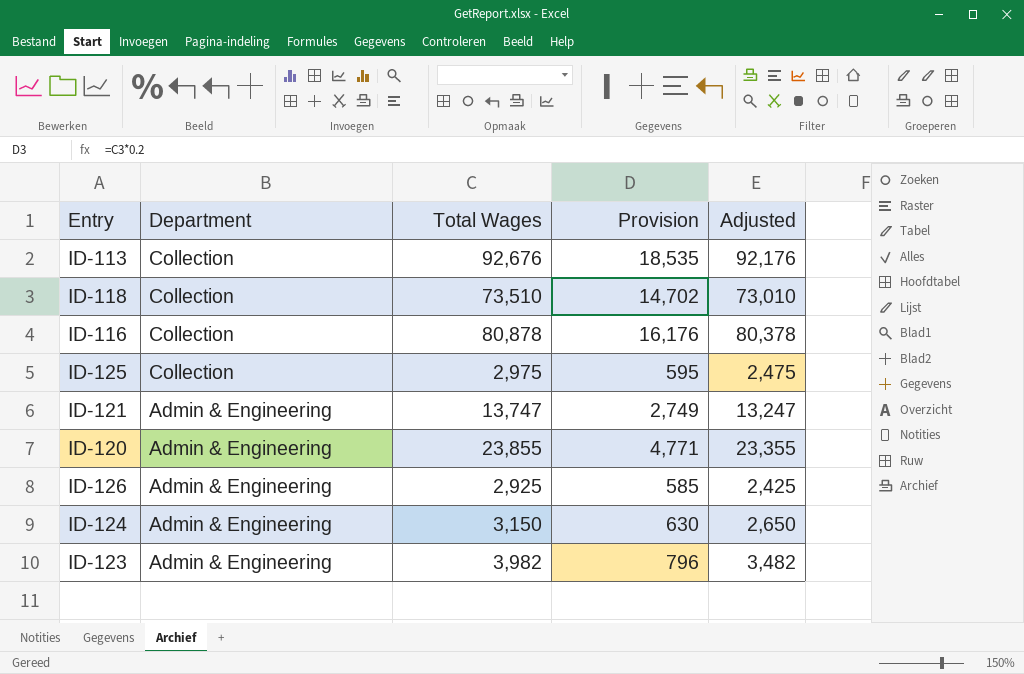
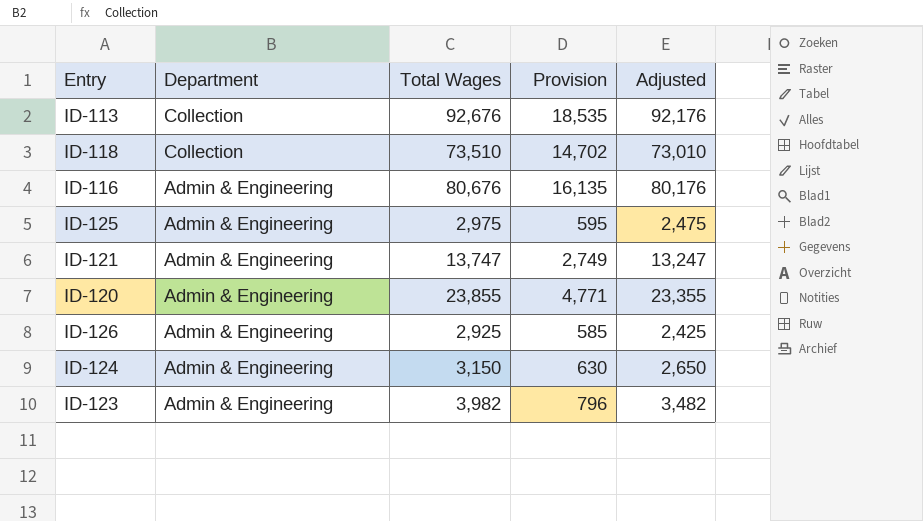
ID-116 | Department: Collection -> Admin & Engineering
ID-116 | Total Wages: 80,878 -> 80,676
ID-116 | Provision: 16,176 -> 16,135
ID-116 | Adjusted: 80,378 -> 80,176
ID-125 | Department: Collection -> Admin & Engineering

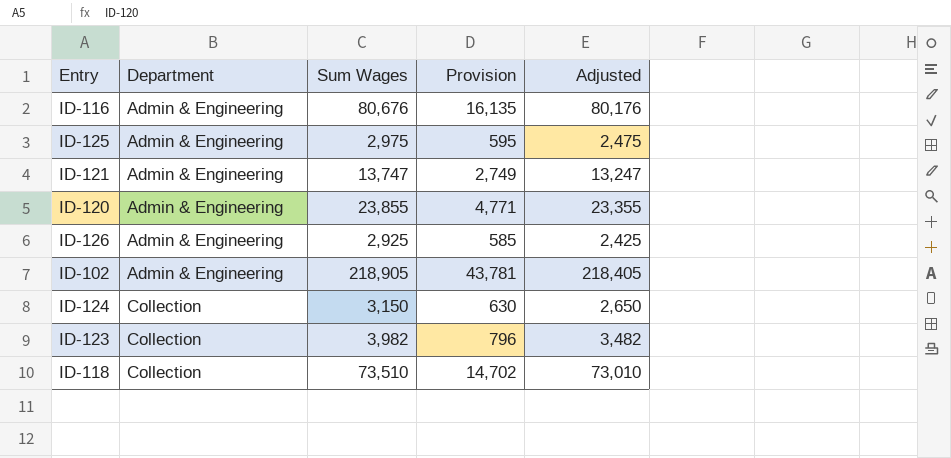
row order: Department descending -> Department ascending
column name: Total Wages -> Sum Wages
row ID-113: Collection | 92,676 | 18,535 | 92,176 -> none
row ID-102: none -> Admin & Engineering | 218,905 | 43,781 | 218,405
ID-124 | Department: Admin & Engineering -> Collection
ID-123 | Department: Admin & Engineering -> Collection

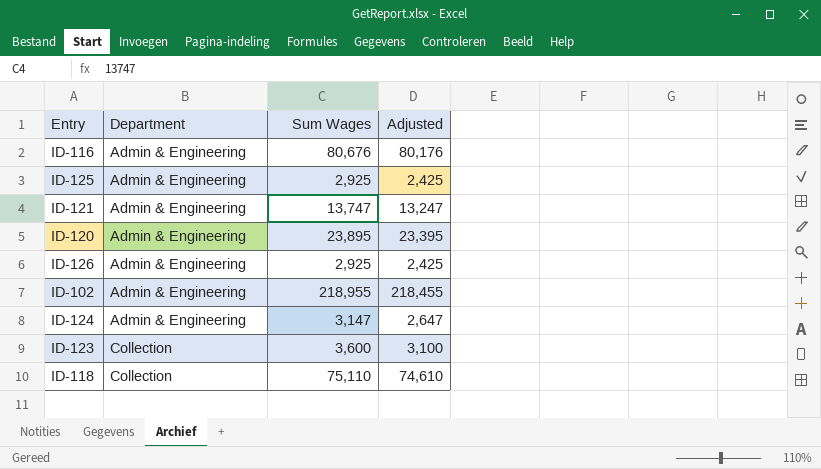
column Provision | formula: [Sum Wages] * 0.2 -> none
ID-125 | Sum Wages: 2,975 -> 2,925
ID-125 | Adjusted: 2,475 -> 2,425
ID-120 | Sum Wages: 23,855 -> 23,895
ID-120 | Adjusted: 23,355 -> 23,395
ID-102 | Sum Wages: 218,905 -> 218,955
ID-102 | Adjusted: 218,405 -> 218,455
ID-124 | Department: Collection -> Admin & Engineering
ID-124 | Sum Wages: 3,150 -> 3,147
ID-124 | Adjusted: 2,650 -> 2,647
ID-123 | Sum Wages: 3,982 -> 3,600
ID-123 | Adjusted: 3,482 -> 3,100
ID-118 | Sum Wages: 73,510 -> 75,110
ID-118 | Adjusted: 73,010 -> 74,610

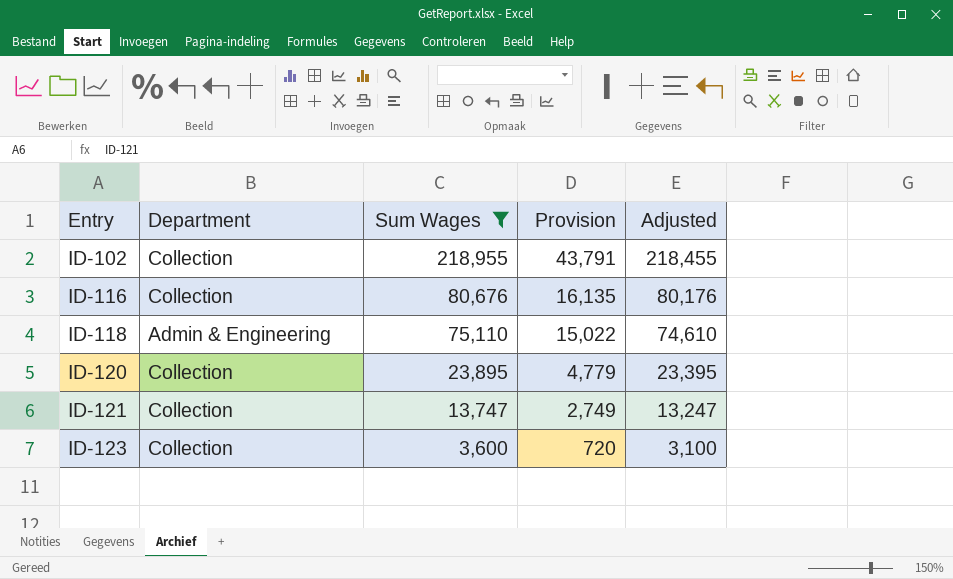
filter: none -> Sum Wages >= 3,600
row order: Department ascending -> Entry ascending
column Provision | formula: none -> [Sum Wages] * 0.2
ID-102 | Department: Admin & Engineering -> Collection
ID-116 | Department: Admin & Engineering -> Collection
ID-118 | Department: Collection -> Admin & Engineering
ID-120 | Department: Admin & Engineering -> Collection
ID-121 | Department: Admin & Engineering -> Collection

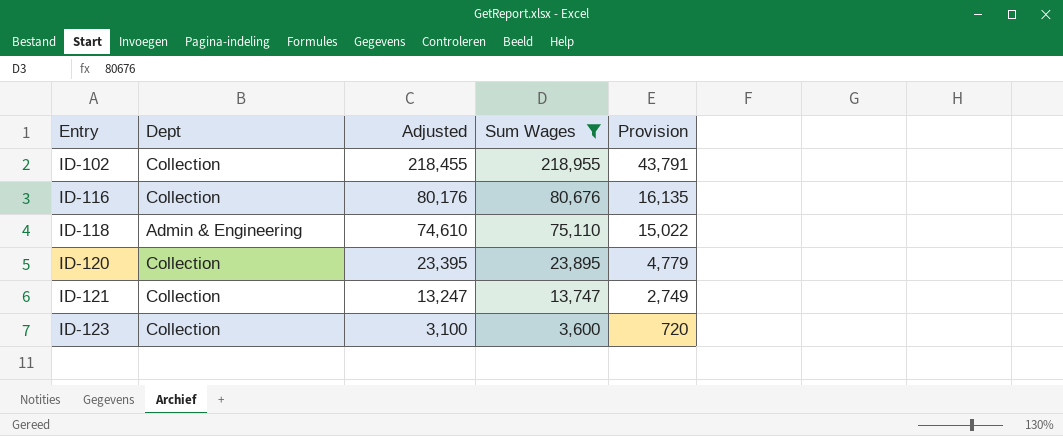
column name: Department -> Dept
column Adjusted | position: 5 -> 3

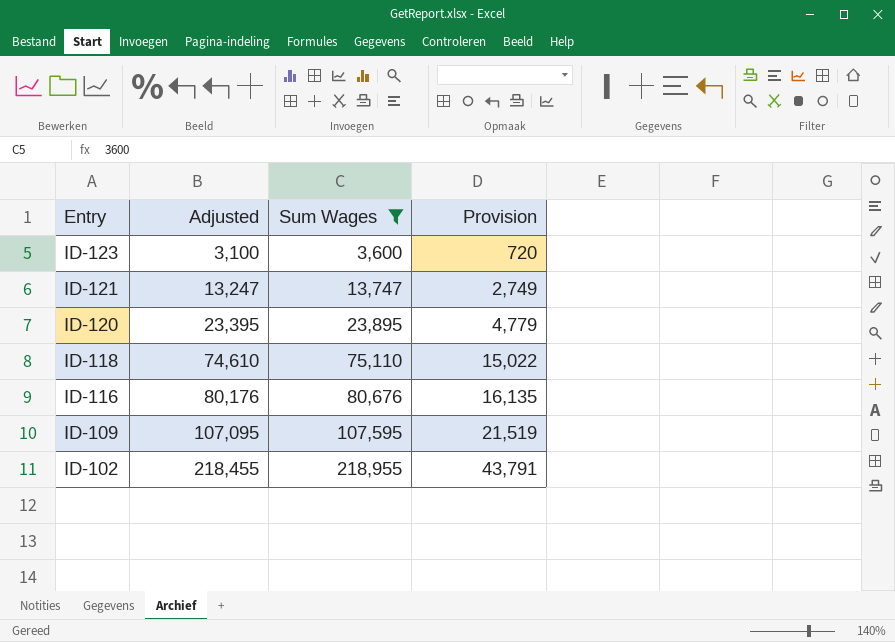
row order: Entry ascending -> Entry descending
column Dept | position: 2 -> none
row ID-109: none -> 107,095 | 107,595 | 21,519

